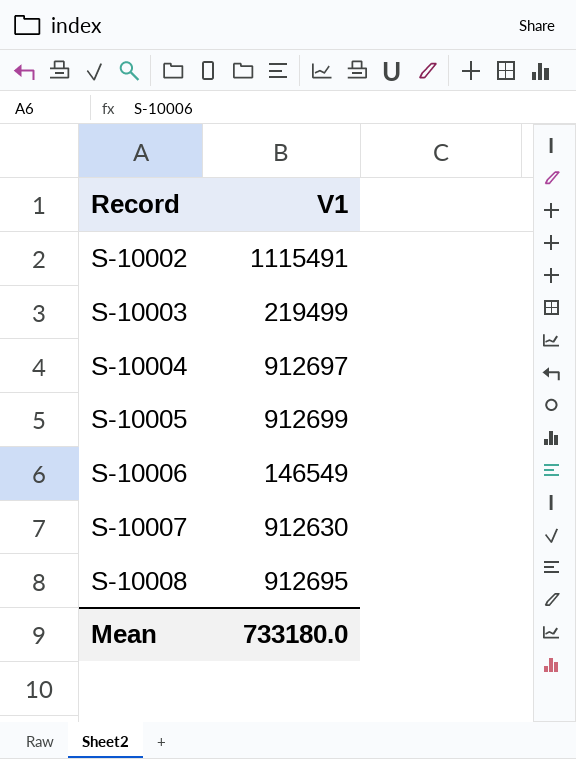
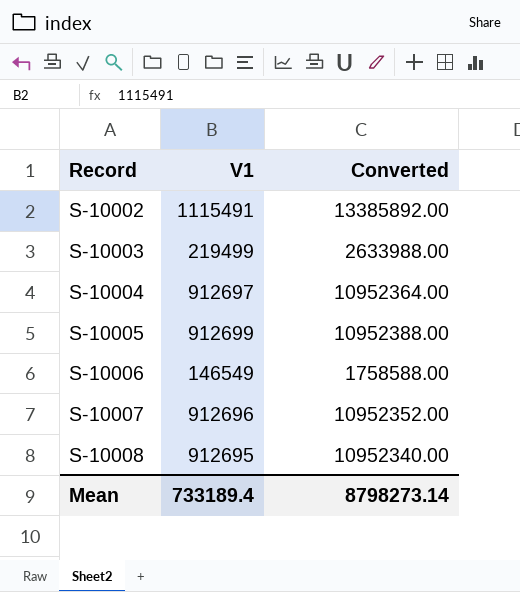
column Converted | formula: none -> [V1] * 12
S-10007 | V1: 912630 -> 912696
Mean | V1: 733180.0 -> 733189.4

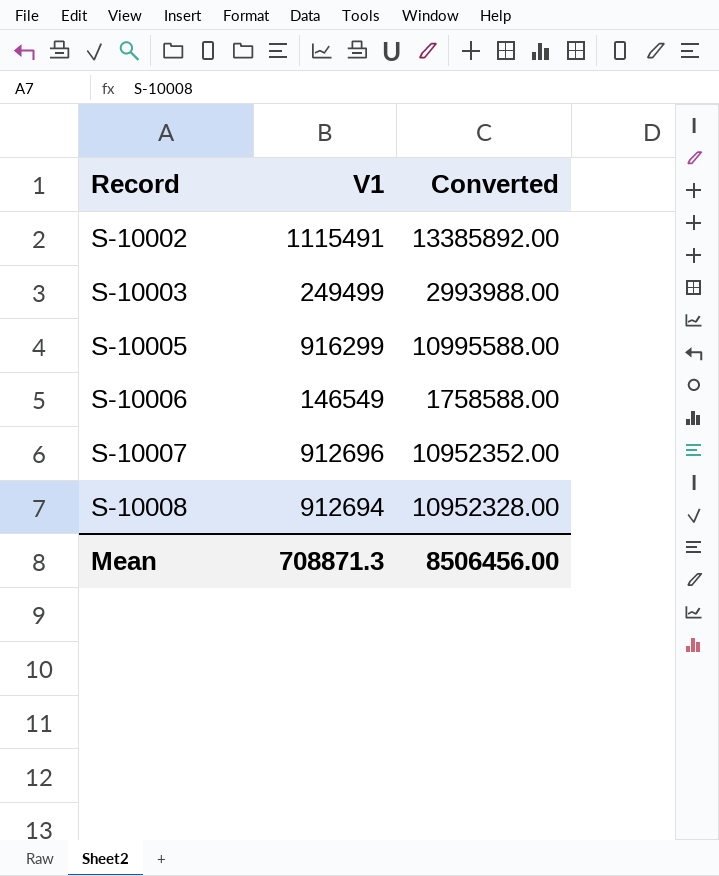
row S-10004: 912697 | 10952364.00 -> none
S-10003 | V1: 219499 -> 249499
S-10003 | Converted: 2633988.00 -> 2993988.00
S-10005 | V1: 912699 -> 916299
S-10005 | Converted: 10952388.00 -> 10995588.00
S-10008 | V1: 912695 -> 912694
S-10008 | Converted: 10952340.00 -> 10952328.00
Mean | V1: 733189.4 -> 708871.3
Mean | Converted: 8798273.14 -> 8506456.00

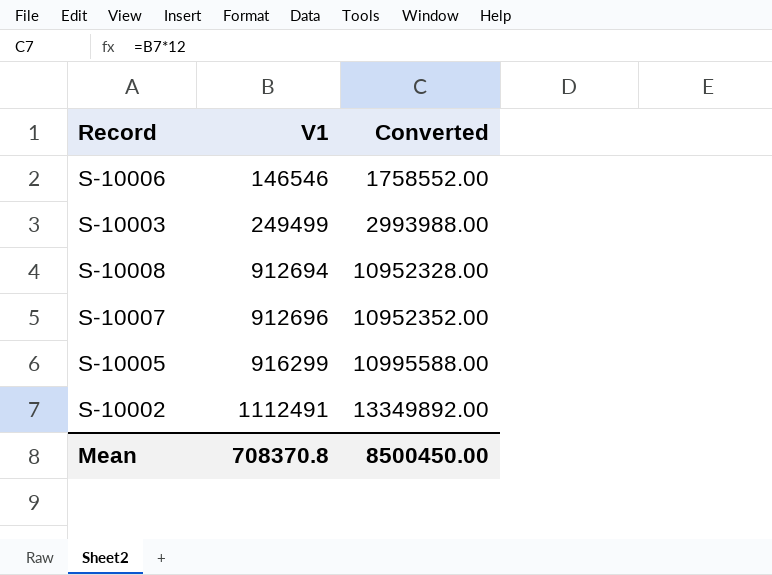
row order: Record ascending -> V1 ascending
S-10006 | V1: 146549 -> 146546
S-10006 | Converted: 1758588.00 -> 1758552.00
S-10002 | V1: 1115491 -> 1112491
S-10002 | Converted: 13385892.00 -> 13349892.00
Mean | V1: 708871.3 -> 708370.8
Mean | Converted: 8506456.00 -> 8500450.00

